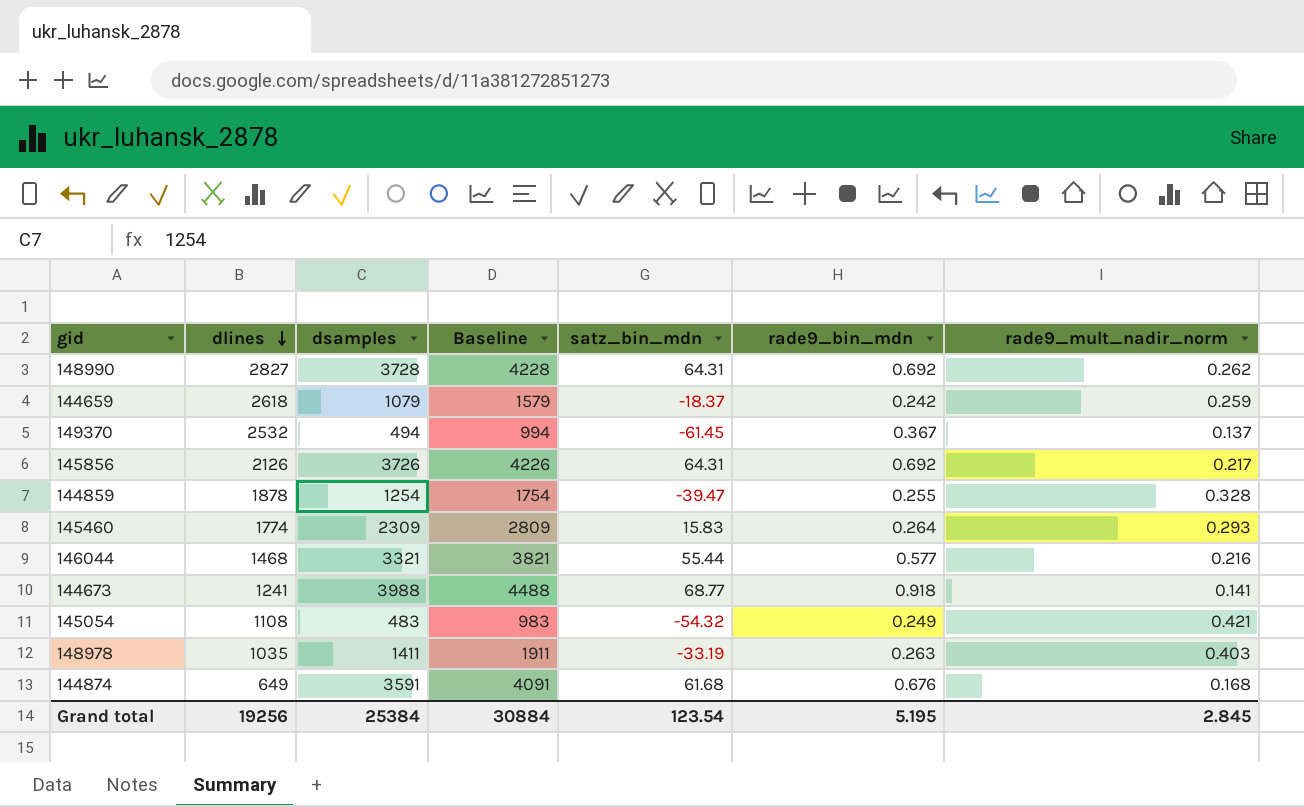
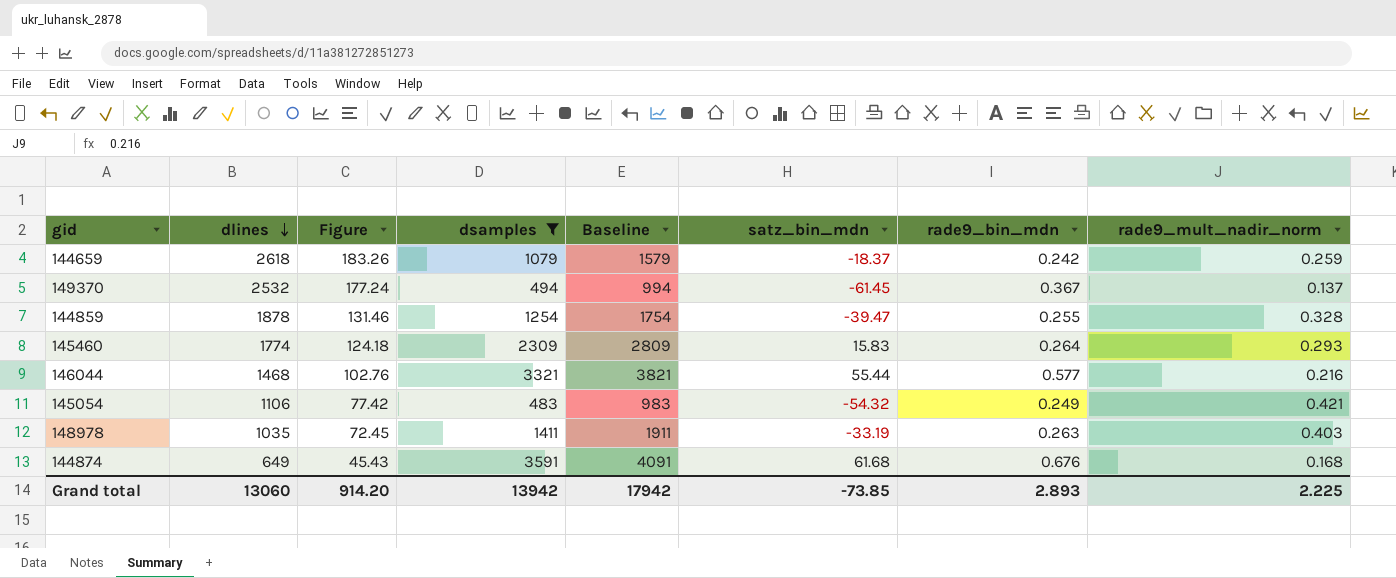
filter: none -> dsamples <= 3591
column Figure | formula: none -> [dlines] * 0.07
145054 | dlines: 1108 -> 1106
Grand total | dlines: 19256 -> 13060
Grand total | dsamples: 25384 -> 13942
Grand total | Baseline: 30884 -> 17942
Grand total | satz_bin_mdn: 123.54 -> -73.85
Grand total | rade9_bin_mdn: 5.195 -> 2.893
Grand total | rade9_mult_nadir_norm: 2.845 -> 2.225

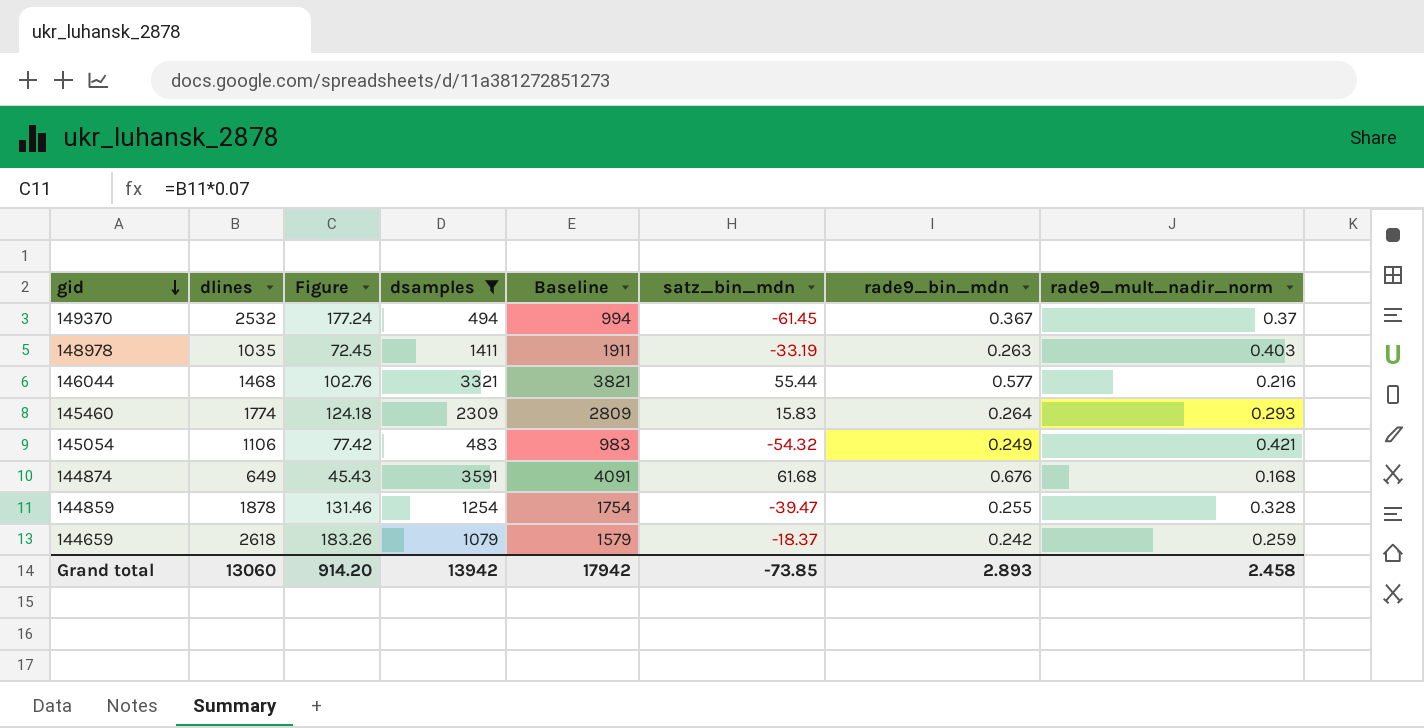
row order: dlines descending -> gid descending
149370 | rade9_mult_nadir_norm: 0.137 -> 0.37
Grand total | rade9_mult_nadir_norm: 2.225 -> 2.458

